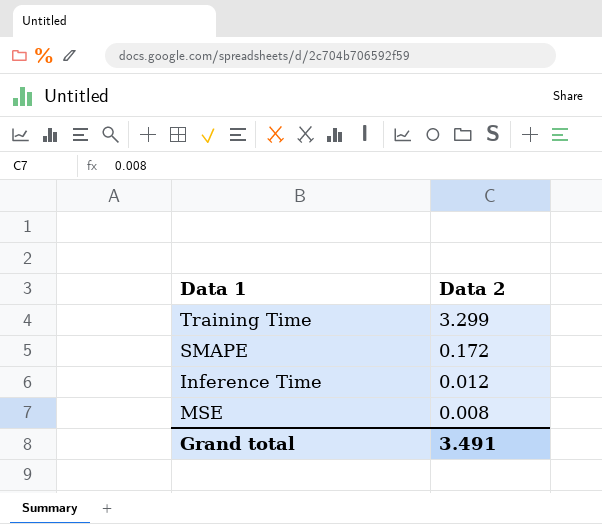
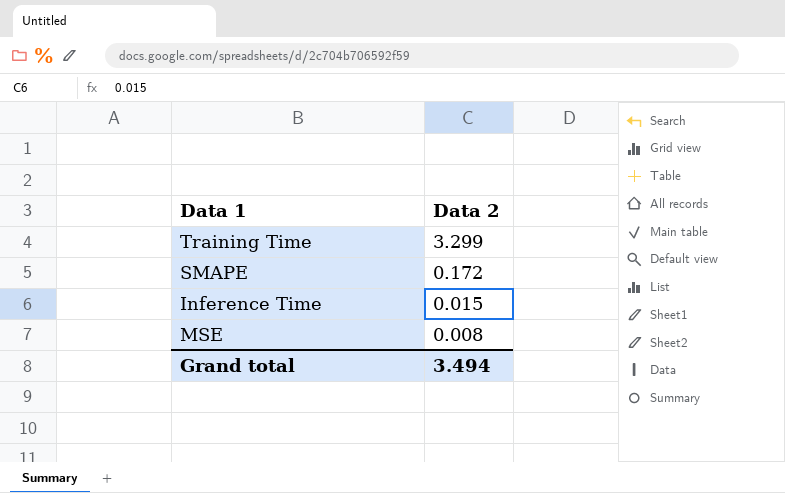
Inference Time | Data 2: 0.012 -> 0.015
Grand total | Data 2: 3.491 -> 3.494

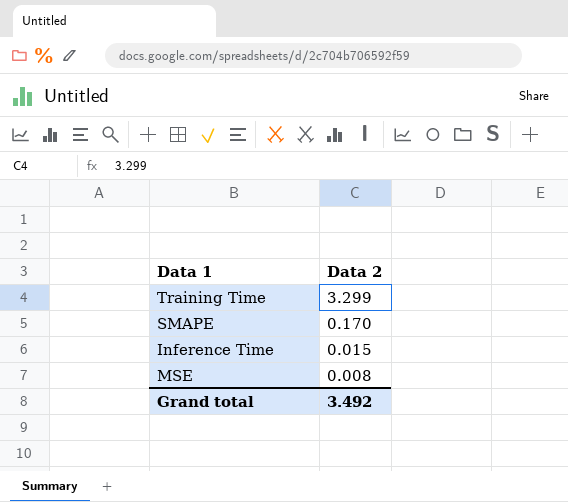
SMAPE | Data 2: 0.172 -> 0.170
Grand total | Data 2: 3.494 -> 3.492

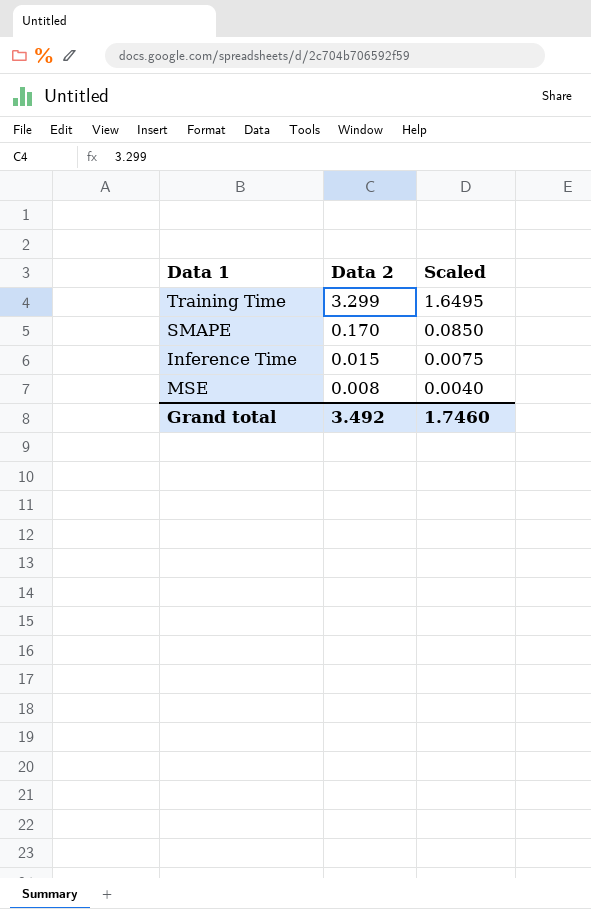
column Scaled | formula: none -> [Data 2] * 0.5

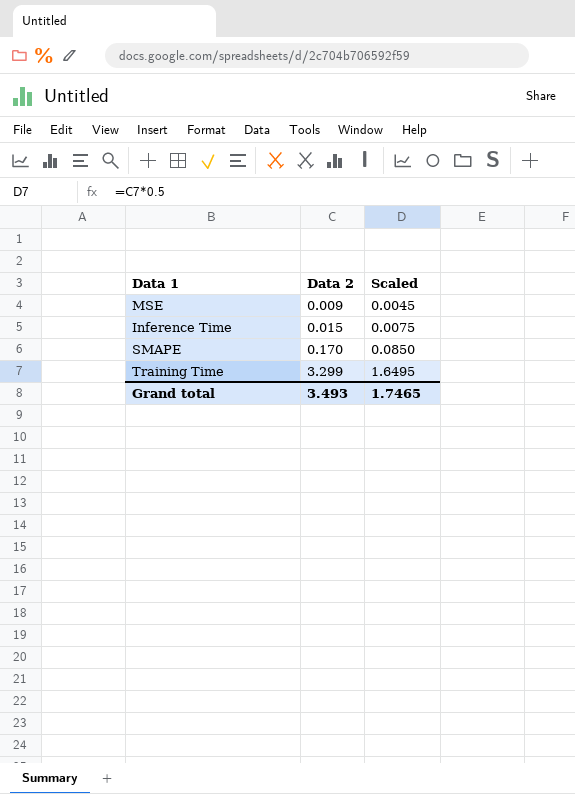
row order: Data 2 descending -> Data 2 ascending
MSE | Data 2: 0.008 -> 0.009
MSE | Scaled: 0.0040 -> 0.0045
Grand total | Data 2: 3.492 -> 3.493
Grand total | Scaled: 1.7460 -> 1.7465

